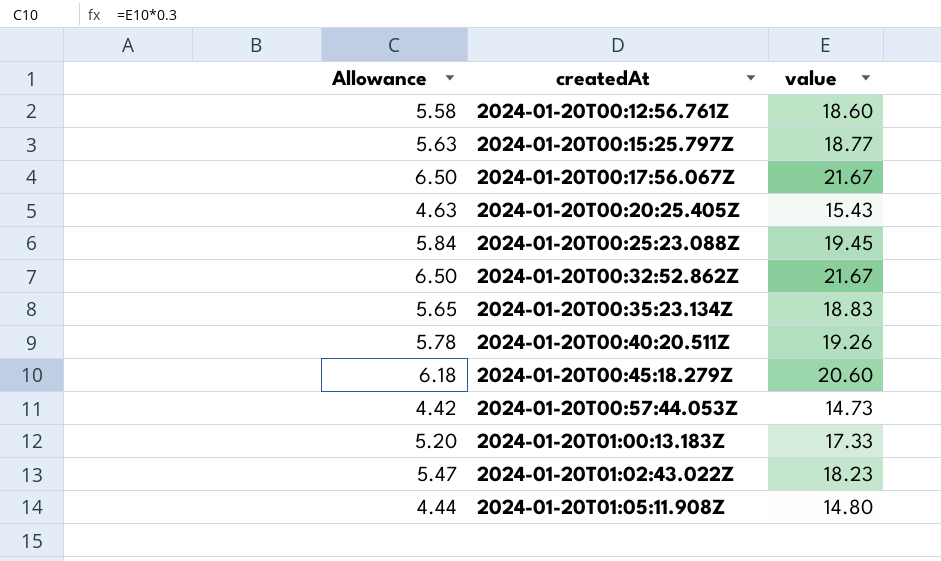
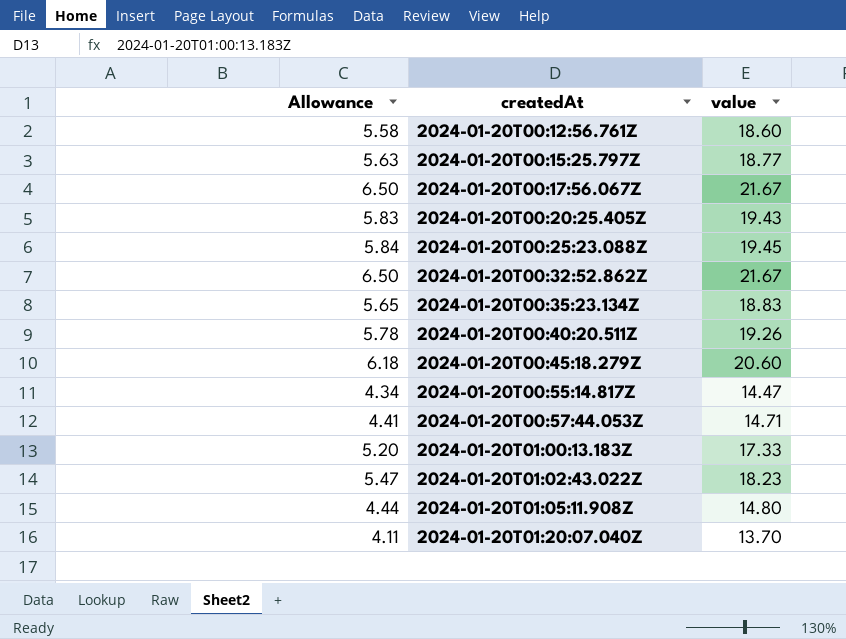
2024-01-20T00:20:25.405Z | Allowance: 4.63 -> 5.83
2024-01-20T00:20:25.405Z | value: 15.43 -> 19.43
row 2024-01-20T00:55:14.817Z: none -> 4.34 | 14.47
2024-01-20T00:57:44.053Z | Allowance: 4.42 -> 4.41
2024-01-20T00:57:44.053Z | value: 14.73 -> 14.71
row 2024-01-20T01:20:07.040Z: none -> 4.11 | 13.70

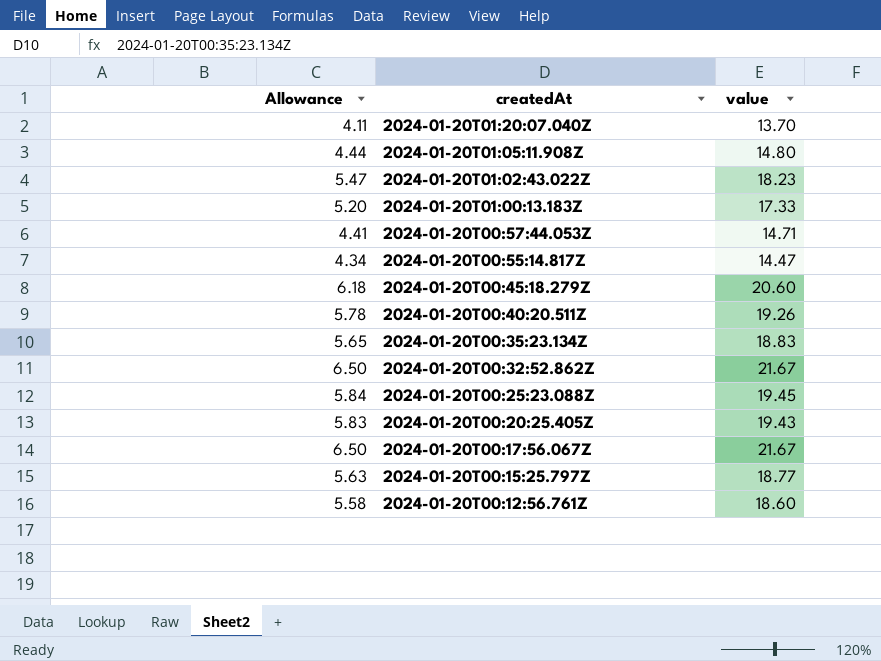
row order: createdAt ascending -> createdAt descending

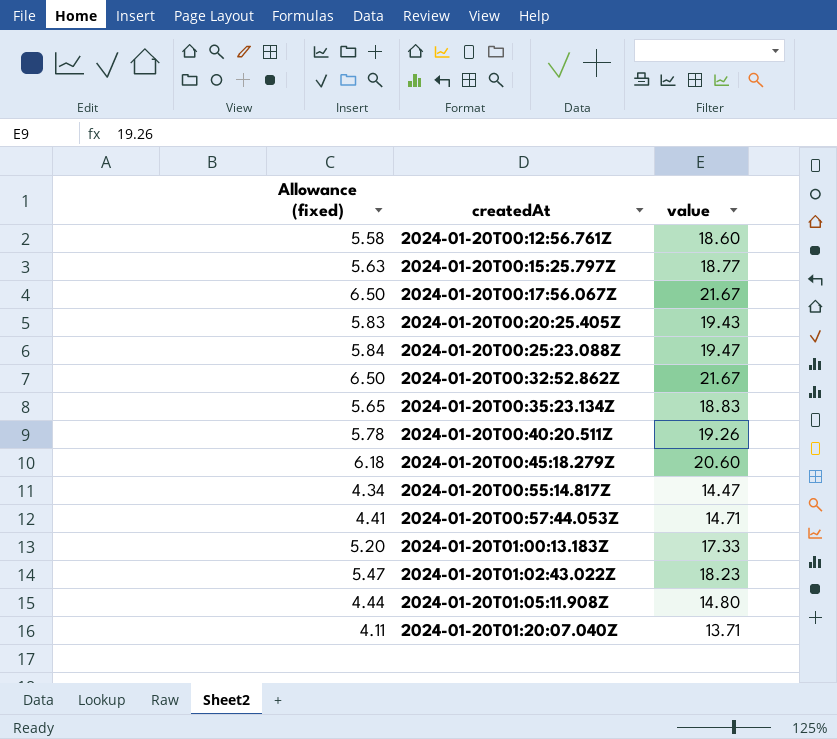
row order: createdAt descending -> createdAt ascending
column name: Allowance -> Allowance (fixed)
2024-01-20T00:25:23.088Z | value: 19.45 -> 19.47
2024-01-20T01:20:07.040Z | value: 13.70 -> 13.71

